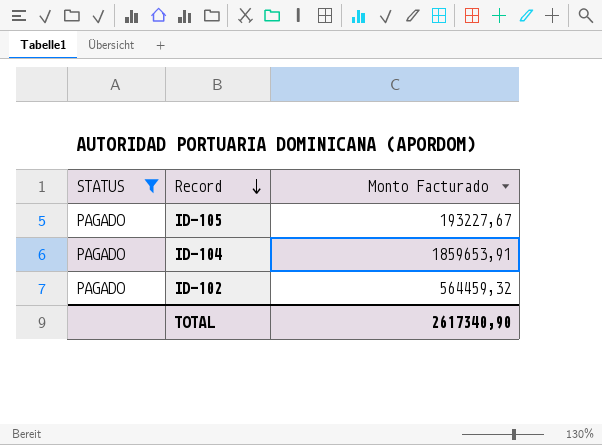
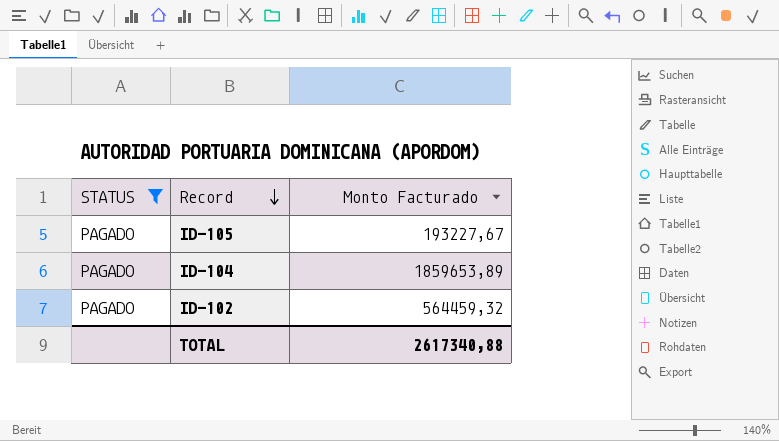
ID-104 | Monto Facturado: 1859653,91 -> 1859653,89
TOTAL | Monto Facturado: 2617340,90 -> 2617340,88

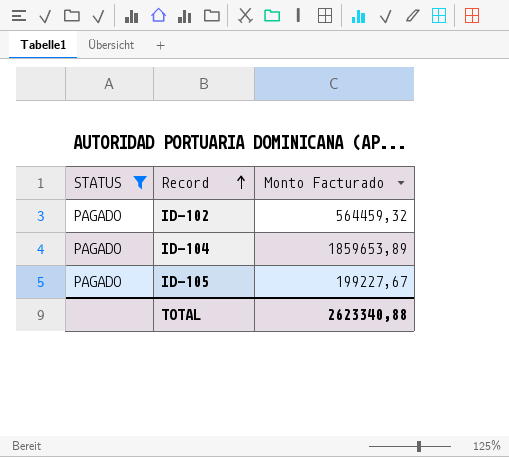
row order: Record descending -> Record ascending
ID-105 | Monto Facturado: 193227,67 -> 199227,67
TOTAL | Monto Facturado: 2617340,88 -> 2623340,88

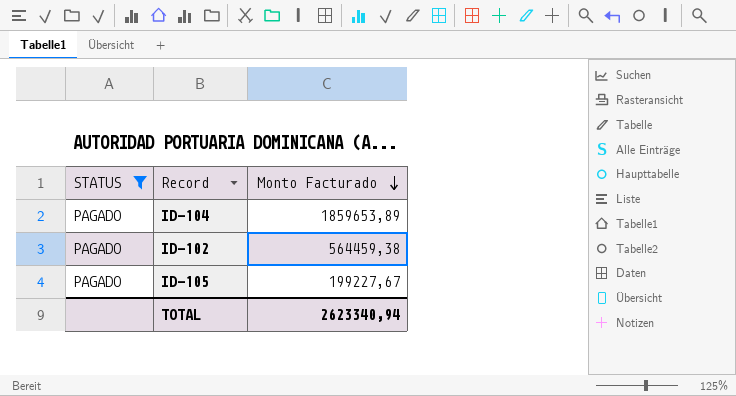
row order: Record ascending -> Monto Facturado descending
ID-102 | Monto Facturado: 564459,32 -> 564459,38
TOTAL | Monto Facturado: 2623340,88 -> 2623340,94

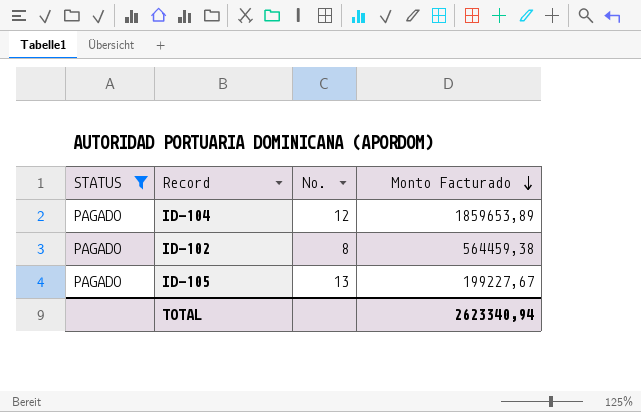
column No. | position: none -> 3

